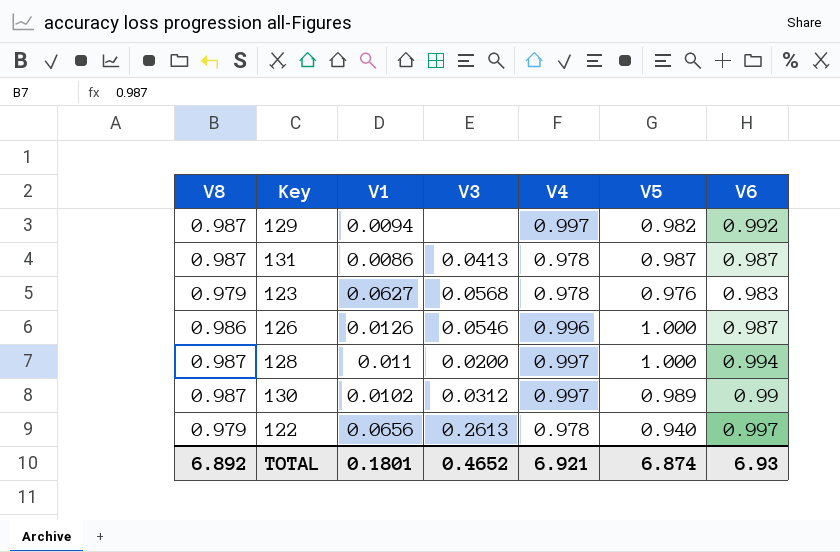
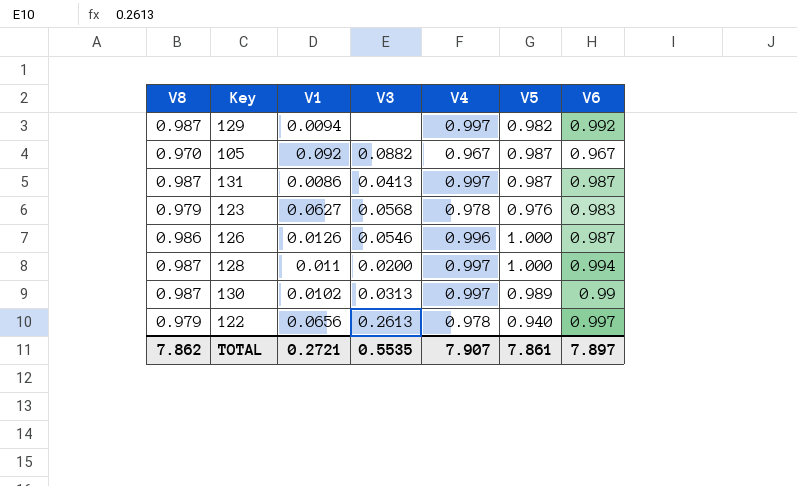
row 105: none -> 0.970 | 0.092 | 0.0882 | 0.967 | 0.987 | 0.967
131 | V4: 0.978 -> 0.997
130 | V3: 0.0312 -> 0.0313
TOTAL | V8: 6.892 -> 7.862
TOTAL | V1: 0.1801 -> 0.2721
TOTAL | V3: 0.4652 -> 0.5535
TOTAL | V4: 6.921 -> 7.907
TOTAL | V5: 6.874 -> 7.861
TOTAL | V6: 6.93 -> 7.897

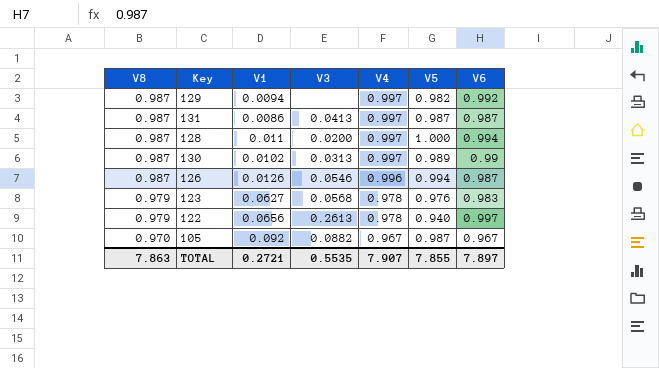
row order: none -> V8 descending
126 | V8: 0.986 -> 0.987
126 | V5: 1.000 -> 0.994
TOTAL | V8: 7.862 -> 7.863
TOTAL | V5: 7.861 -> 7.855

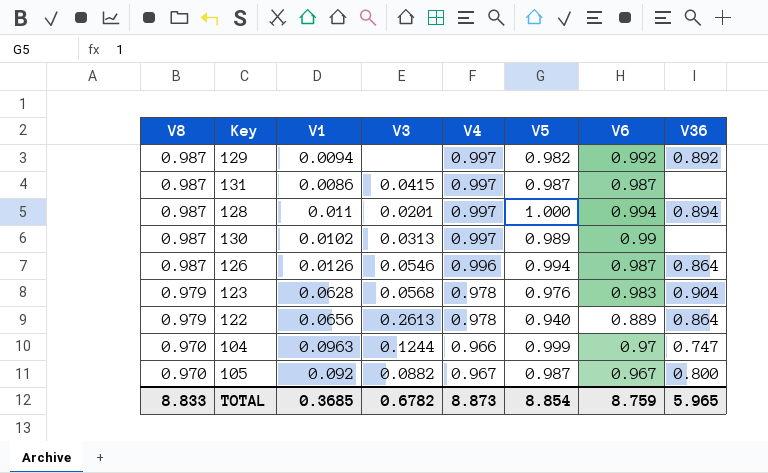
column V36 | position: none -> 8
131 | V3: 0.0413 -> 0.0415
128 | V3: 0.0200 -> 0.0201
123 | V1: 0.0627 -> 0.0628
122 | V6: 0.997 -> 0.889
row 104: none -> 0.970 | 0.0963 | 0.1244 | 0.966 | 0.999 | 0.97 | 0.747
TOTAL | V8: 7.863 -> 8.833
TOTAL | V1: 0.2721 -> 0.3685
TOTAL | V3: 0.5535 -> 0.6782
TOTAL | V4: 7.907 -> 8.873
TOTAL | V5: 7.855 -> 8.854
TOTAL | V6: 7.897 -> 8.759

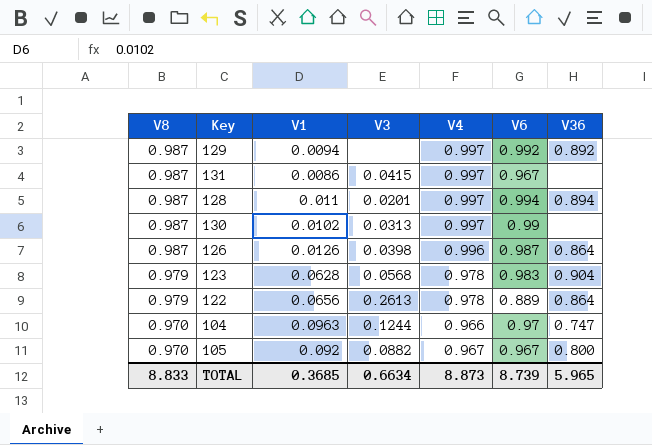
column V5 | position: 6 -> none
131 | V6: 0.987 -> 0.967
126 | V3: 0.0546 -> 0.0398
TOTAL | V3: 0.6782 -> 0.6634
TOTAL | V6: 8.759 -> 8.739

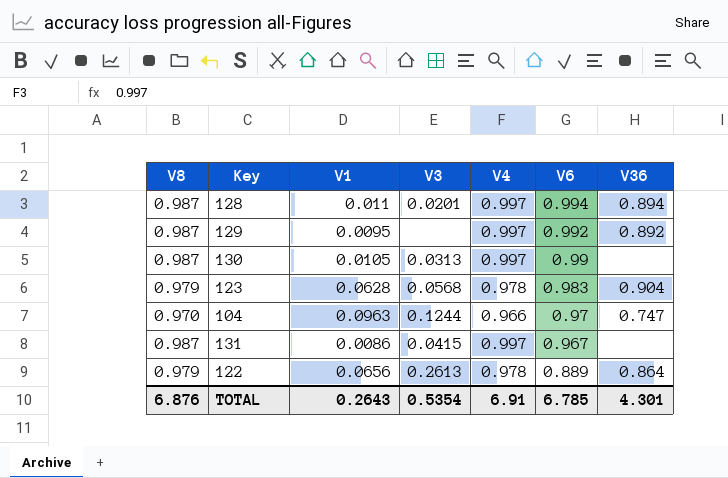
row order: V8 descending -> V6 descending
row 126: 0.987 | 0.0126 | 0.0398 | 0.996 | 0.987 | 0.864 -> none
row 105: 0.970 | 0.092 | 0.0882 | 0.967 | 0.967 | 0.800 -> none
129 | V1: 0.0094 -> 0.0095
130 | V1: 0.0102 -> 0.0105
TOTAL | V8: 8.833 -> 6.876
TOTAL | V1: 0.3685 -> 0.2643
TOTAL | V3: 0.6634 -> 0.5354
TOTAL | V4: 8.873 -> 6.91
TOTAL | V6: 8.739 -> 6.785
TOTAL | V36: 5.965 -> 4.301

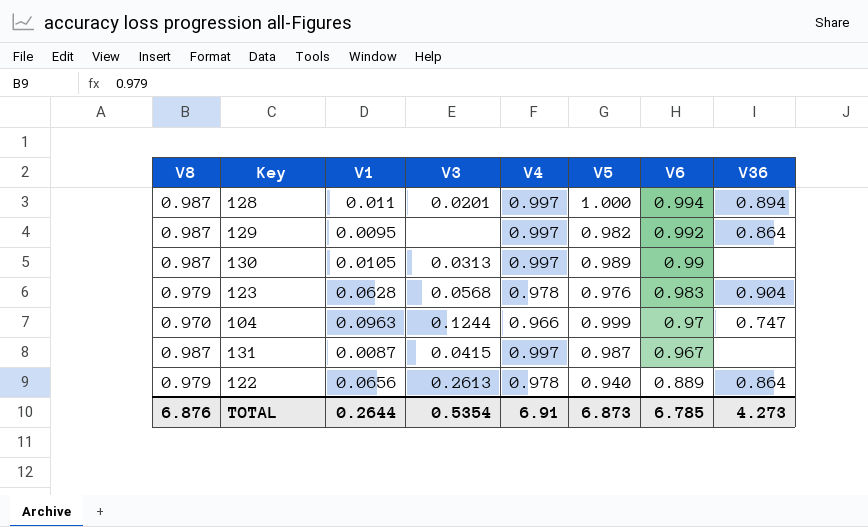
column V5 | position: none -> 6
129 | V36: 0.892 -> 0.864
131 | V1: 0.0086 -> 0.0087
TOTAL | V1: 0.2643 -> 0.2644
TOTAL | V36: 4.301 -> 4.273

